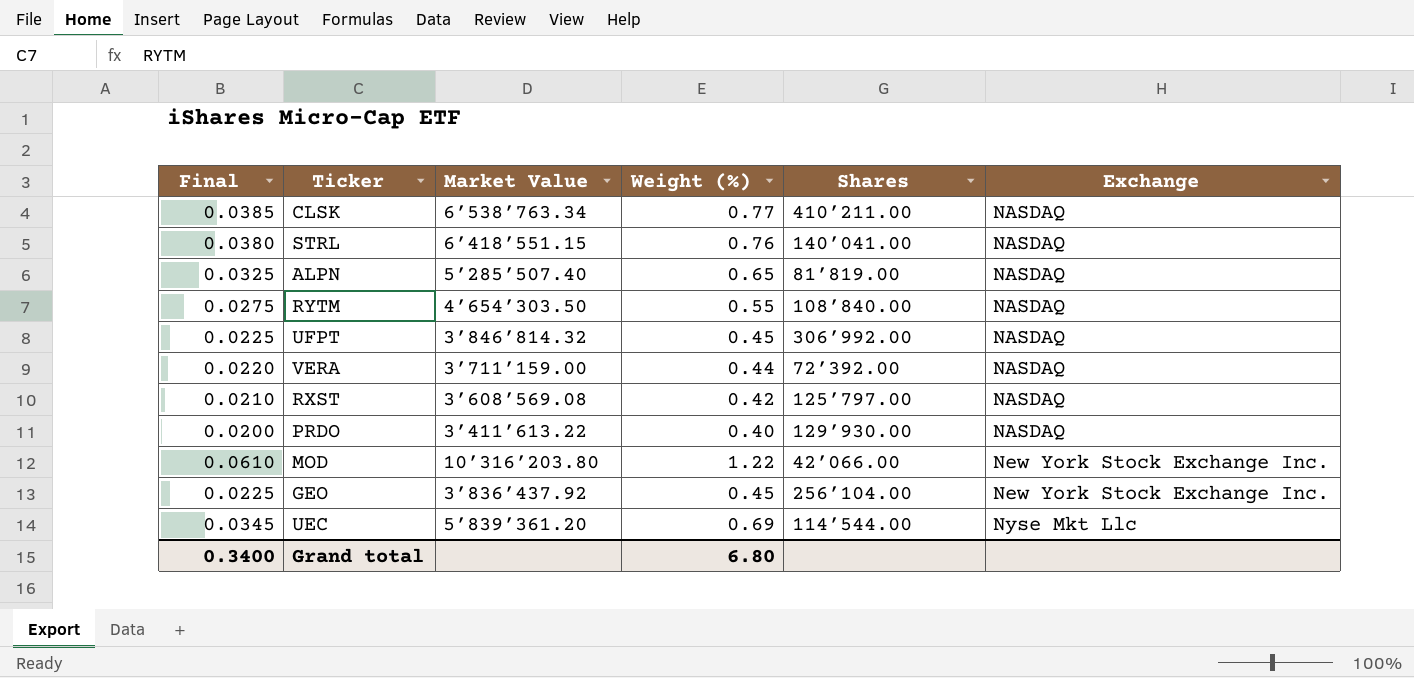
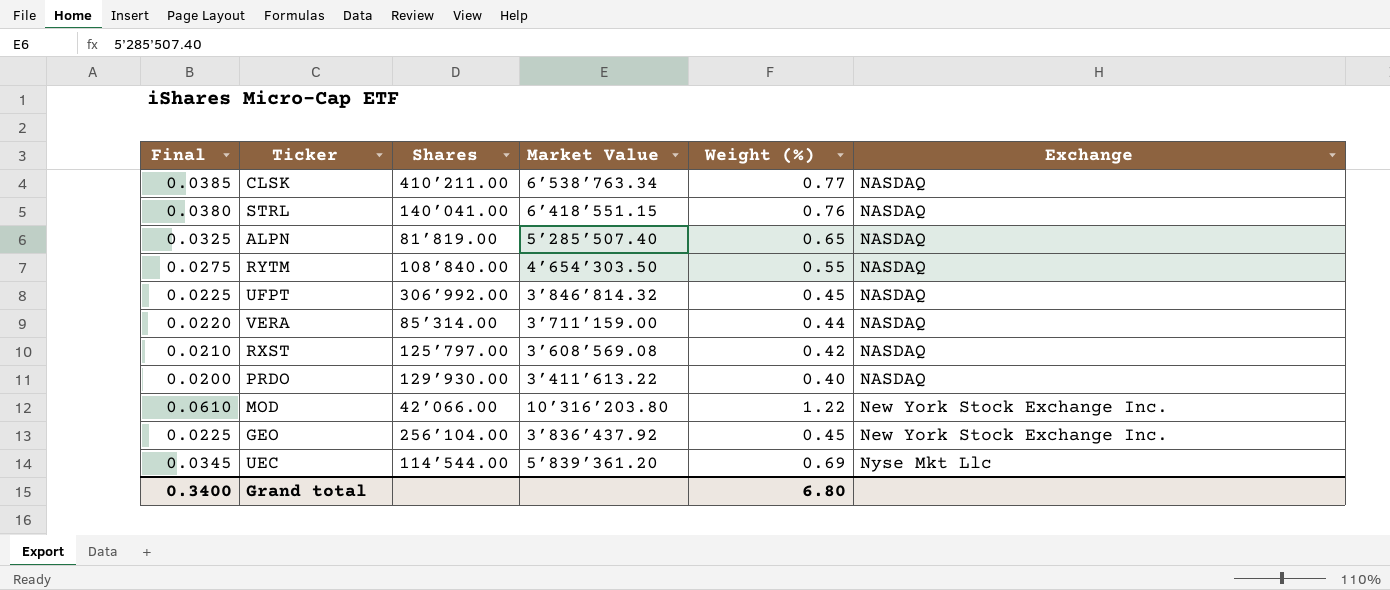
column Shares | position: 5 -> 3
VERA | Shares: 72’392.00 -> 85’314.00

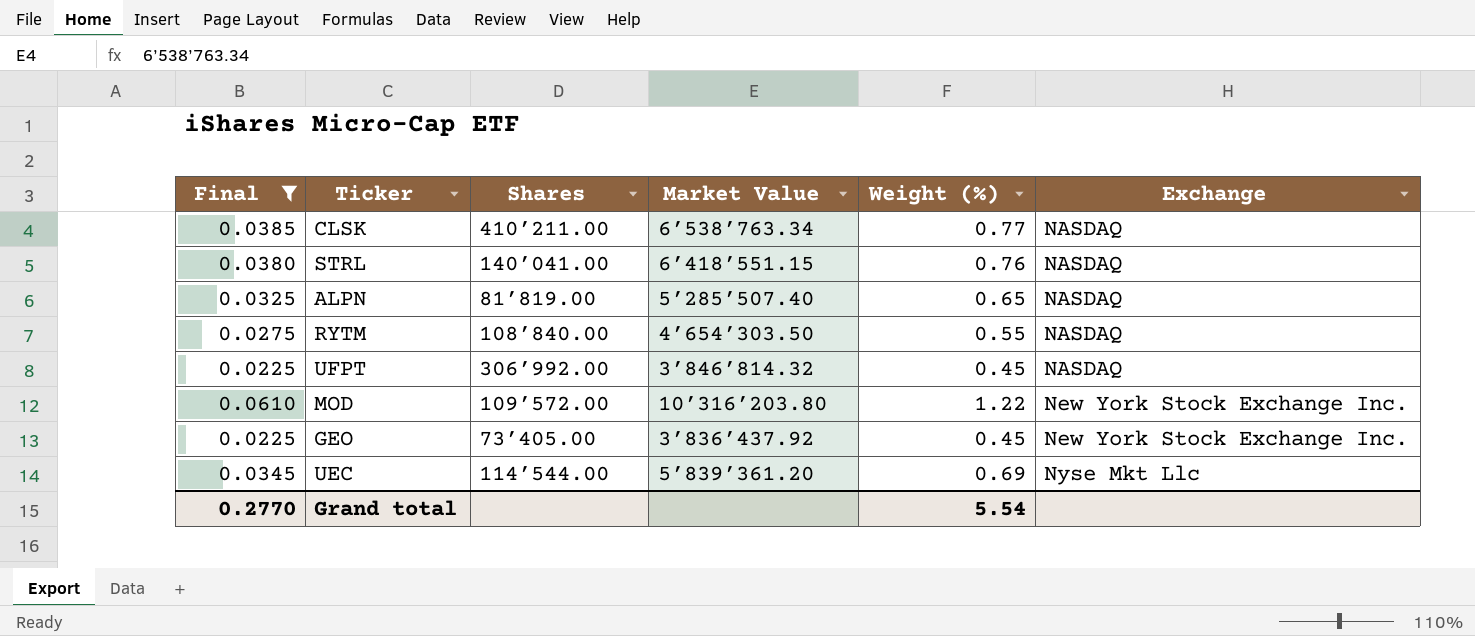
filter: none -> Final >= 0.0225
MOD | Shares: 42’066.00 -> 109’572.00
GEO | Shares: 256’104.00 -> 73’405.00
Grand total | Final: 0.3400 -> 0.2770
Grand total | Weight (%): 6.80 -> 5.54

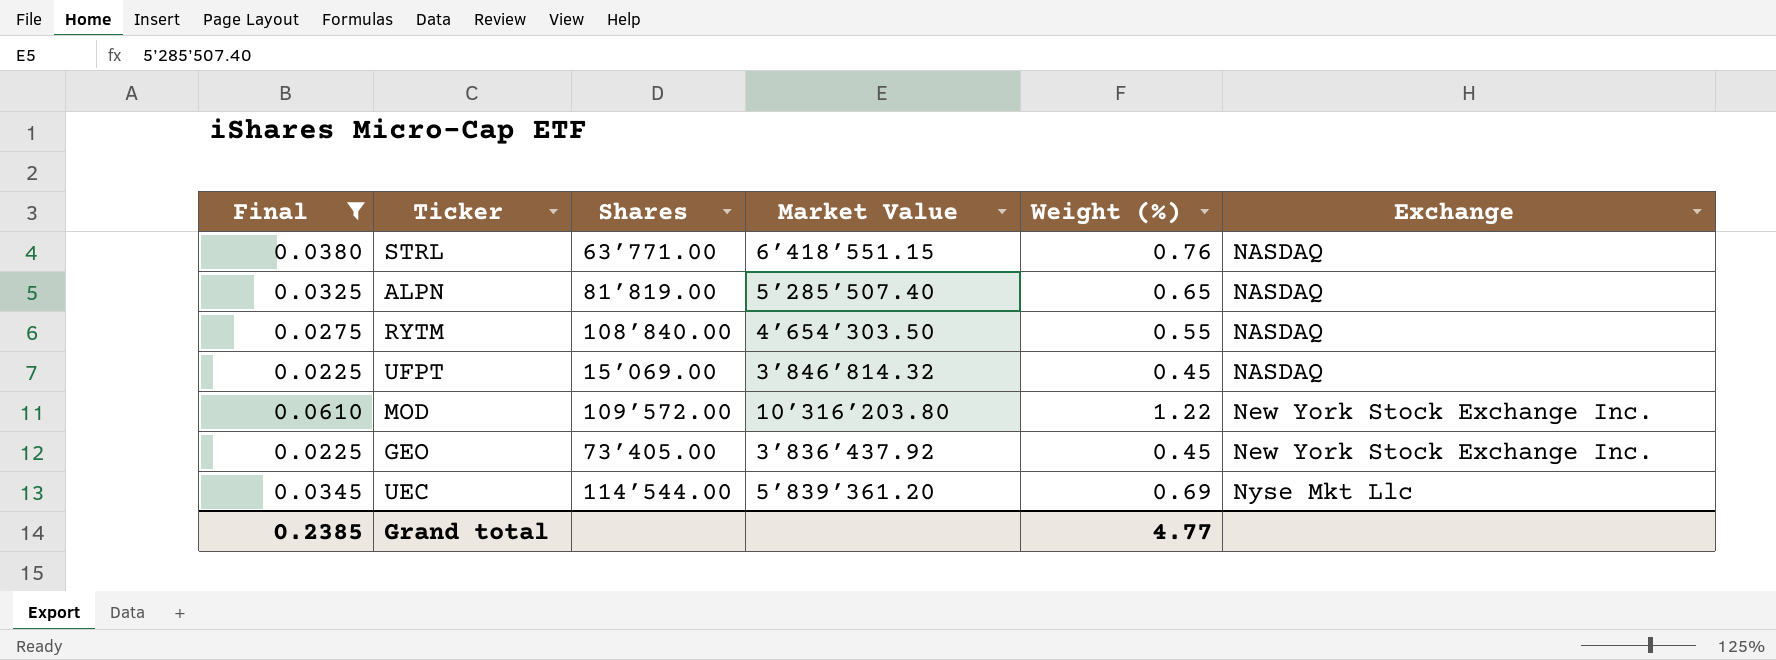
row CLSK: 0.0385 | 410’211.00 | 6’538’763.34 | 0.77 | NASDAQ -> none
STRL | Shares: 140’041.00 -> 63’771.00
UFPT | Shares: 306’992.00 -> 15’069.00
Grand total | Final: 0.2770 -> 0.2385
Grand total | Weight (%): 5.54 -> 4.77

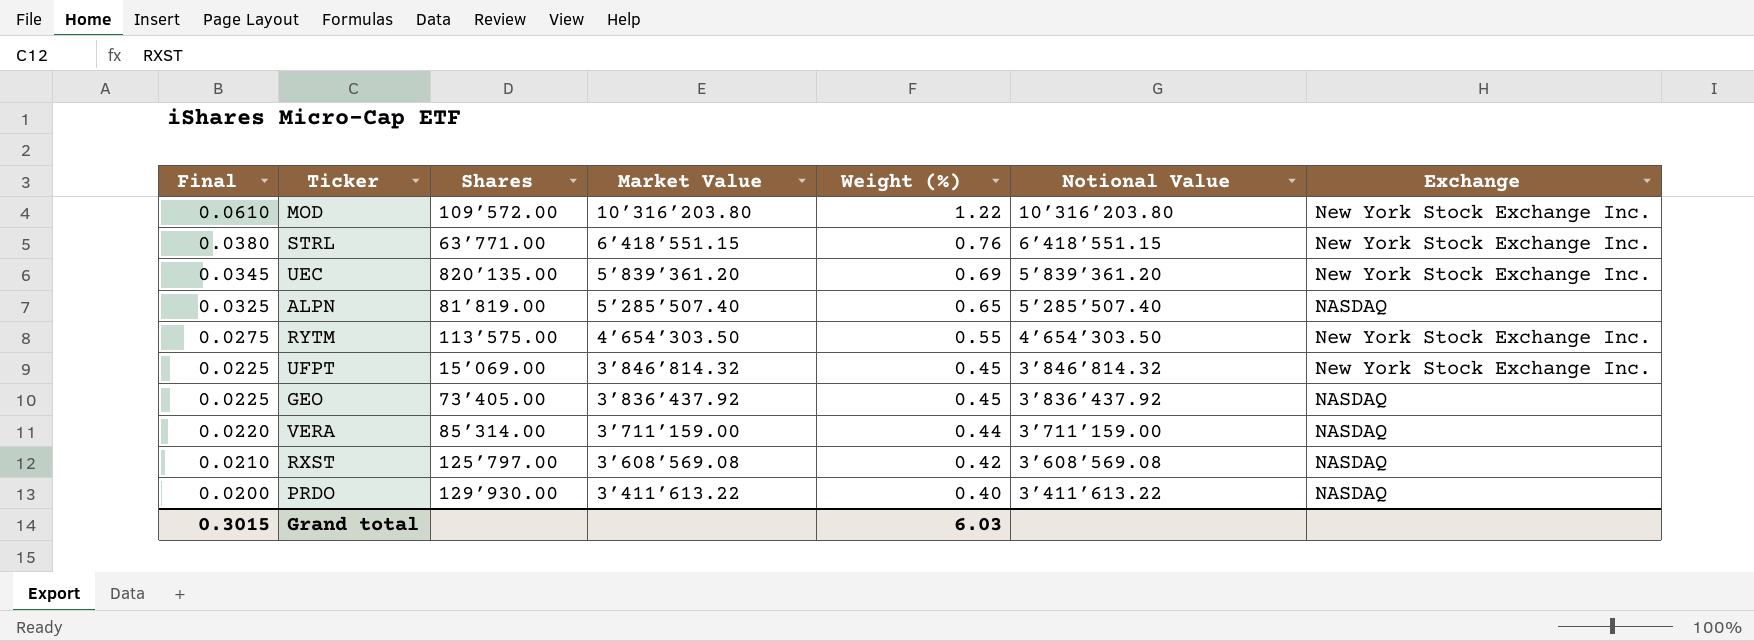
filter: Final >= 0.0225 -> none
row order: Exchange ascending -> Final descending
column Notional Value | position: none -> 6
STRL | Exchange: NASDAQ -> New York Stock Exchange Inc.
UEC | Shares: 114’544.00 -> 820’135.00
UEC | Exchange: Nyse Mkt Llc -> New York Stock Exchange Inc.
RYTM | Shares: 108’840.00 -> 113’575.00
RYTM | Exchange: NASDAQ -> New York Stock Exchange Inc.
UFPT | Exchange: NASDAQ -> New York Stock Exchange Inc.
GEO | Exchange: New York Stock Exchange Inc. -> NASDAQ
Grand total | Final: 0.2385 -> 0.3015
Grand total | Weight (%): 4.77 -> 6.03

